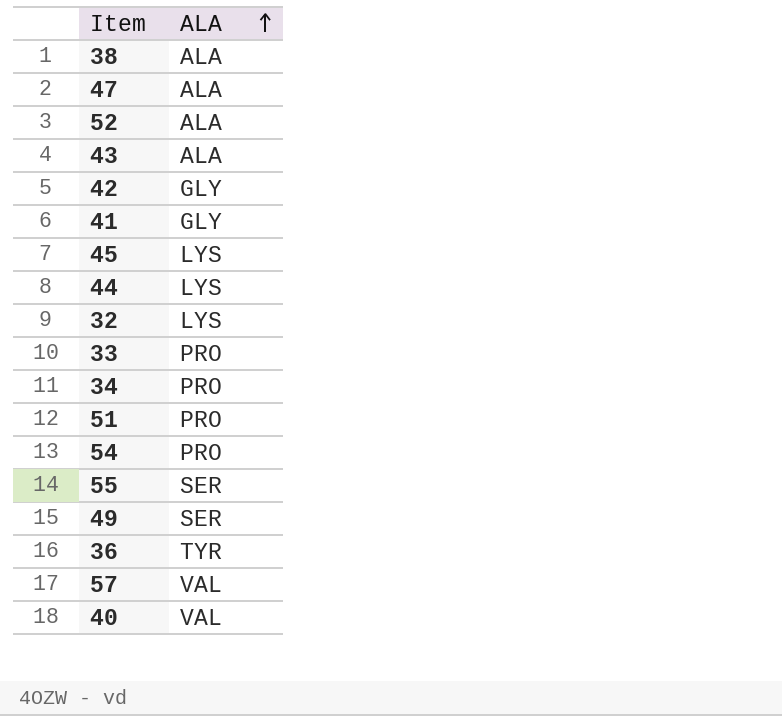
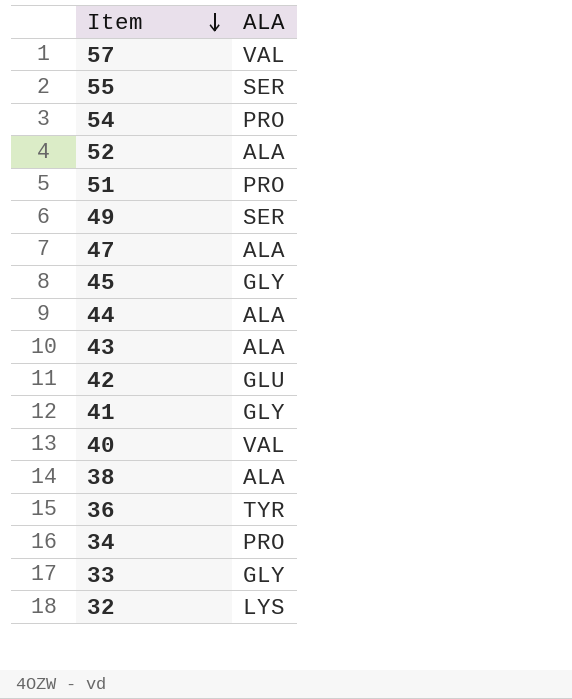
row order: ALA ascending -> Item descending
45 | ALA: LYS -> GLY
44 | ALA: LYS -> ALA
42 | ALA: GLY -> GLU
33 | ALA: PRO -> GLY

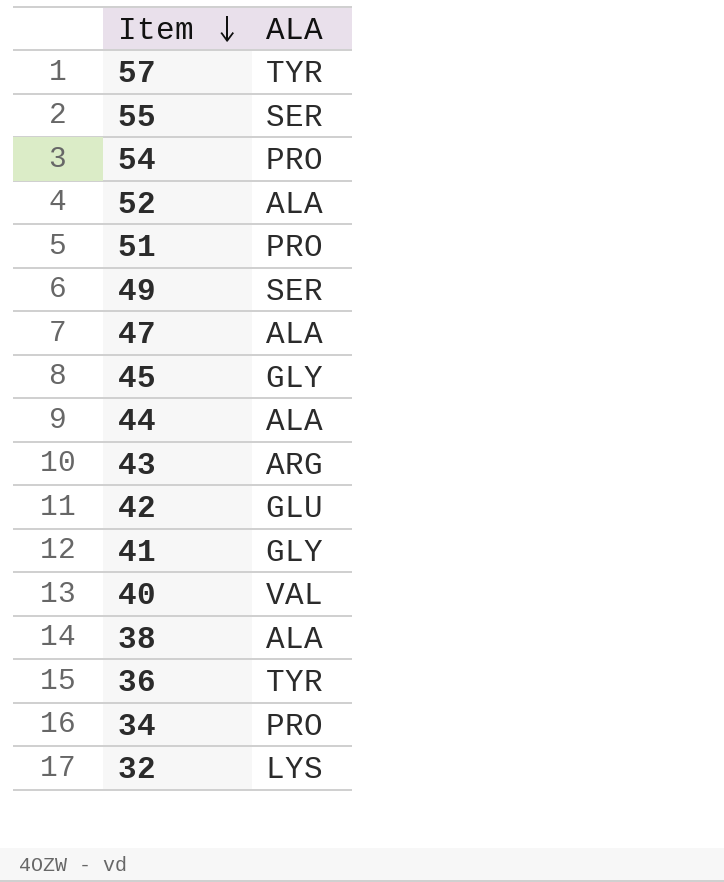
row 33: GLY -> none
57 | ALA: VAL -> TYR
43 | ALA: ALA -> ARG

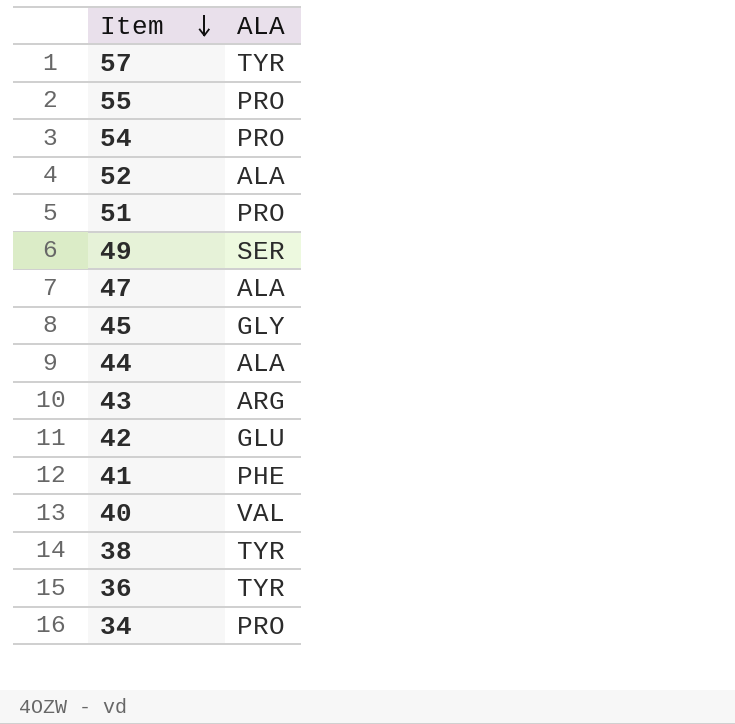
row 32: LYS -> none
55 | ALA: SER -> PRO
41 | ALA: GLY -> PHE
38 | ALA: ALA -> TYR

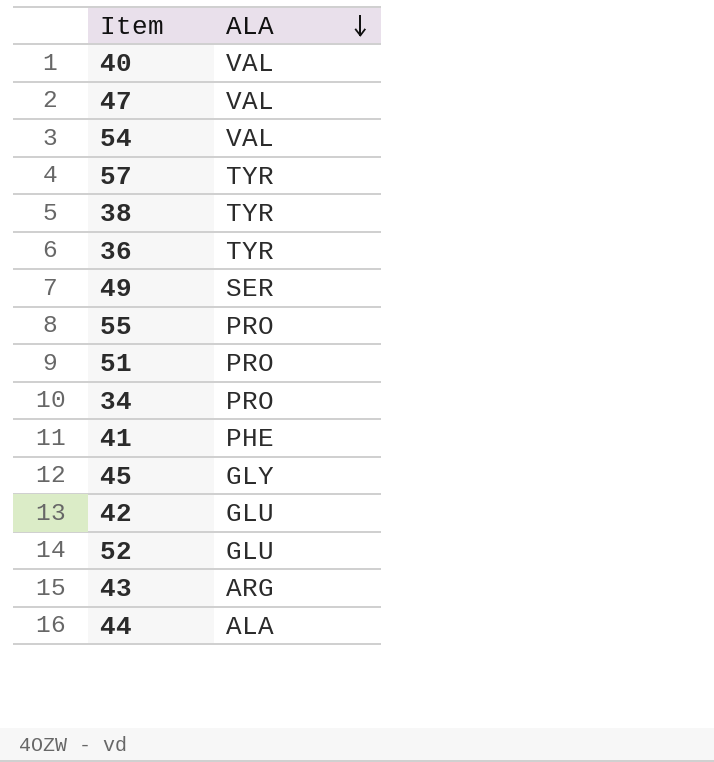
row order: Item descending -> ALA descending
47 | ALA: ALA -> VAL
54 | ALA: PRO -> VAL
52 | ALA: ALA -> GLU

